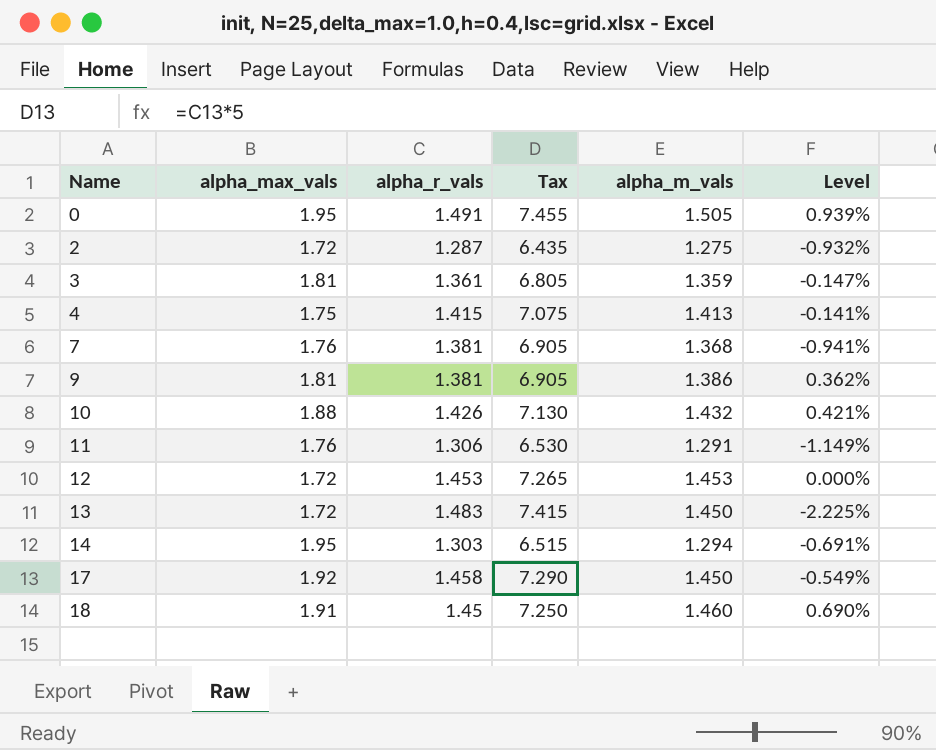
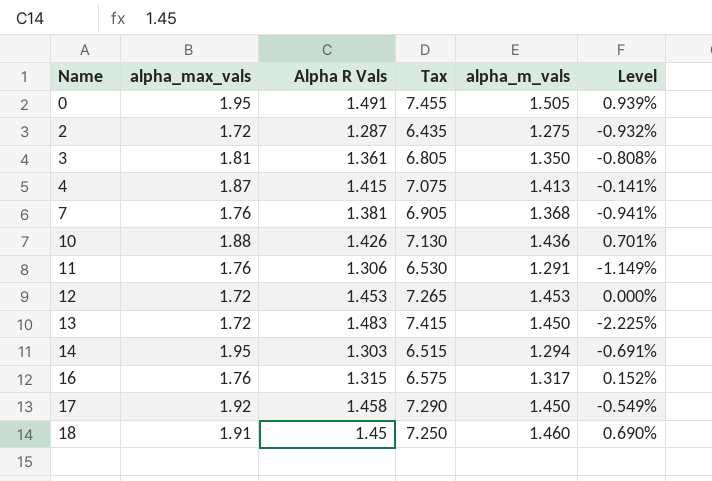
column name: alpha_r_vals -> Alpha R Vals
row 9: 1.81 | 1.381 | 6.905 | 1.386 | 0.362% -> none
3 | alpha_m_vals: 1.359 -> 1.350
3 | Level: -0.147% -> -0.808%
4 | alpha_max_vals: 1.75 -> 1.87
10 | alpha_m_vals: 1.432 -> 1.436
10 | Level: 0.421% -> 0.701%
row 16: none -> 1.76 | 1.315 | 6.575 | 1.317 | 0.152%

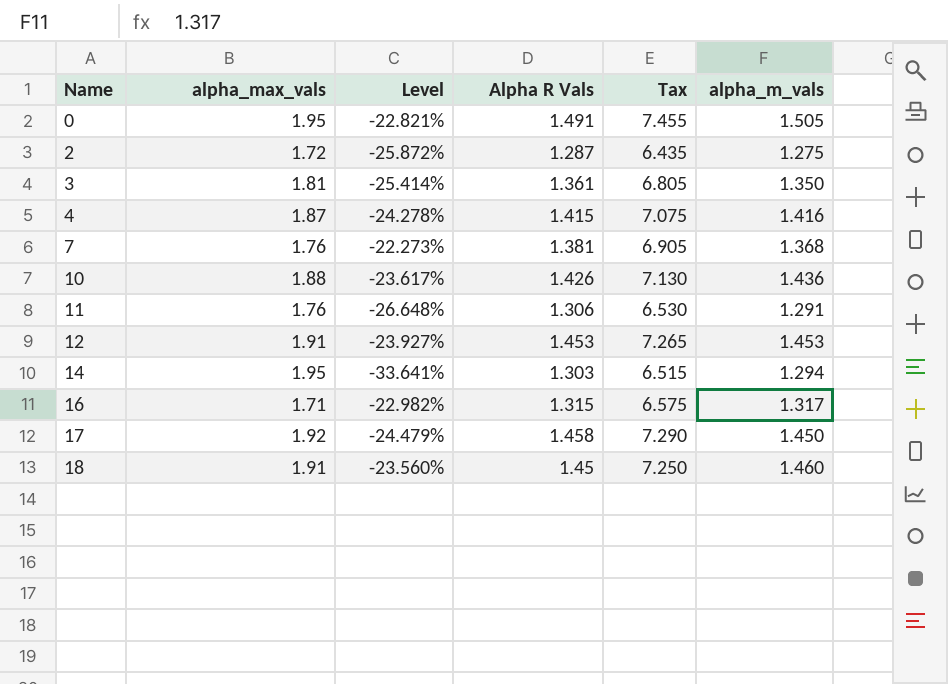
column Level | formula: ([alpha_m_vals] - [Alpha R Vals]) / [Alpha R Vals] -> ([alpha_m_vals] - [alpha_max_vals]) / [alpha_max_vals]
column Level | position: 6 -> 3
row 13: 1.72 | 1.483 | 7.415 | 1.450 | -2.225% -> none
4 | alpha_m_vals: 1.413 -> 1.416
12 | alpha_max_vals: 1.72 -> 1.91
16 | alpha_max_vals: 1.76 -> 1.71

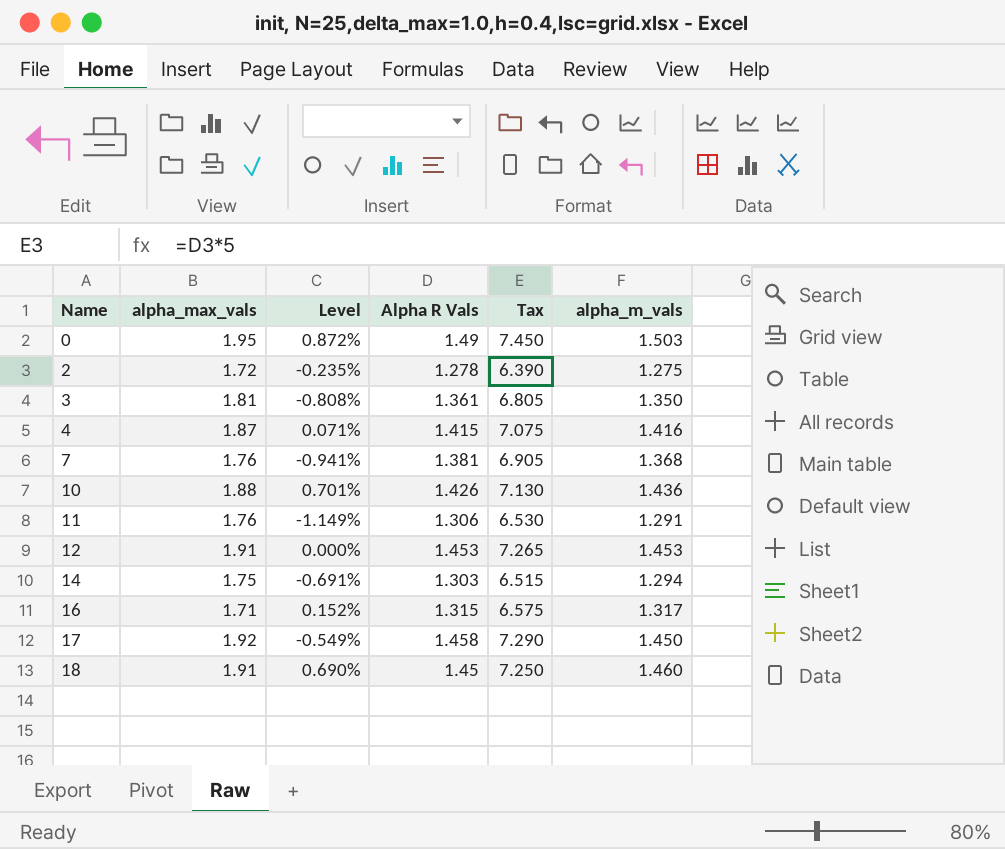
column Level | formula: ([alpha_m_vals] - [alpha_max_vals]) / [alpha_max_vals] -> ([alpha_m_vals] - [Alpha R Vals]) / [Alpha R Vals]
0 | Alpha R Vals: 1.491 -> 1.49
0 | Tax: 7.455 -> 7.450
0 | alpha_m_vals: 1.505 -> 1.503
2 | Alpha R Vals: 1.287 -> 1.278
2 | Tax: 6.435 -> 6.390
14 | alpha_max_vals: 1.95 -> 1.75

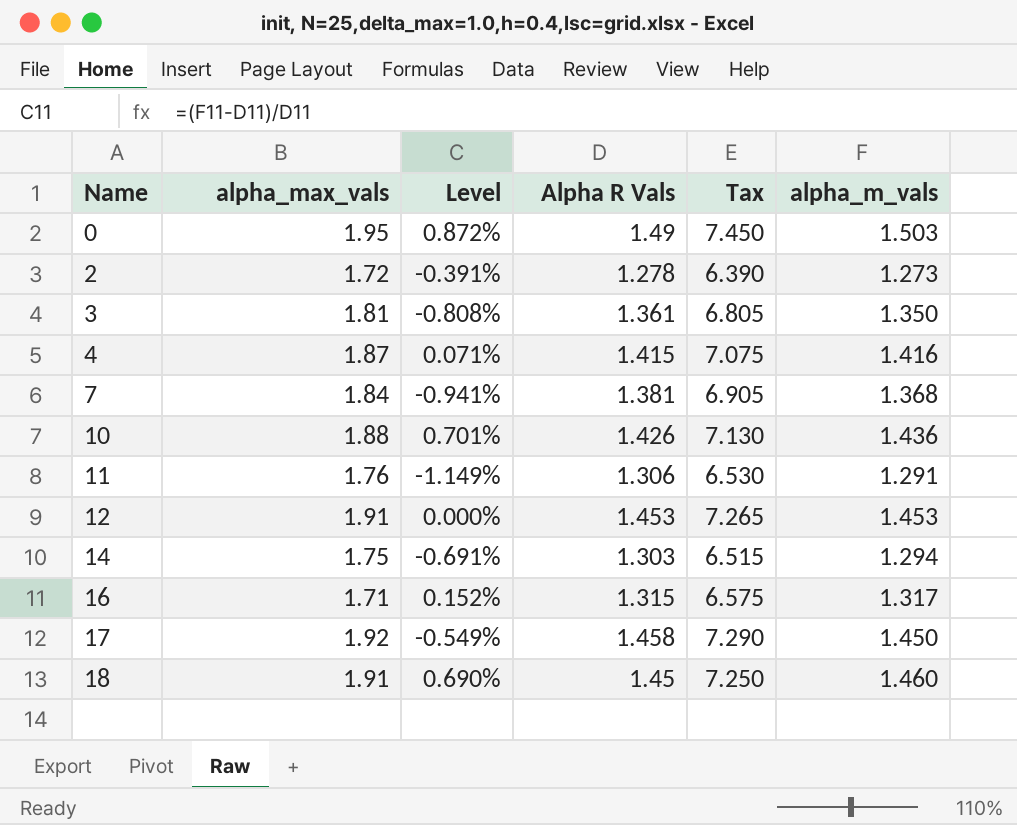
2 | Level: -0.235% -> -0.391%
2 | alpha_m_vals: 1.275 -> 1.273
7 | alpha_max_vals: 1.76 -> 1.84

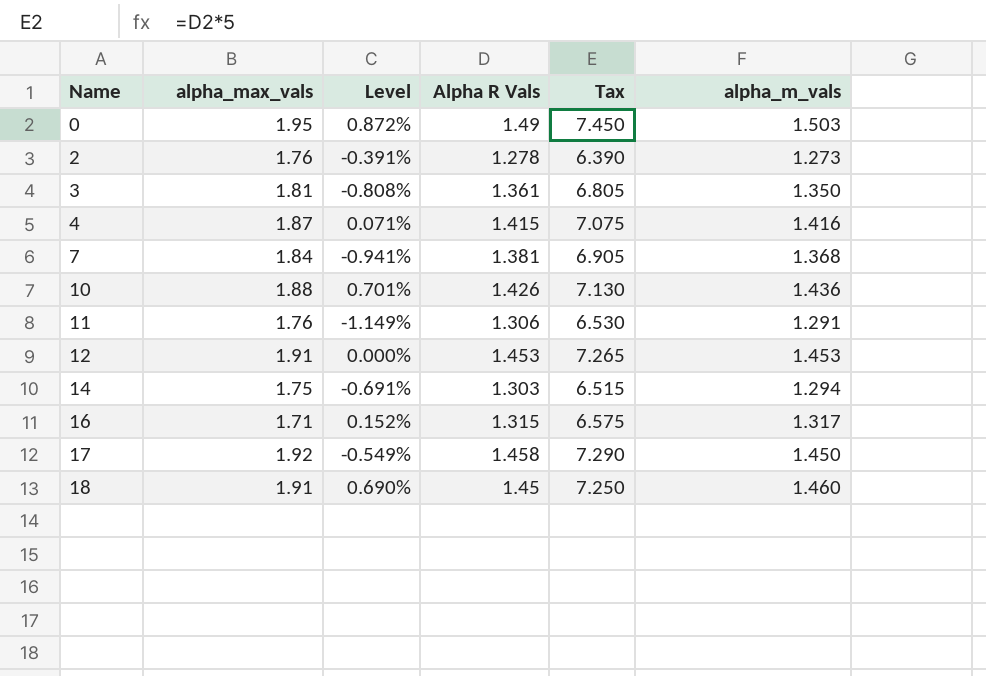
2 | alpha_max_vals: 1.72 -> 1.76

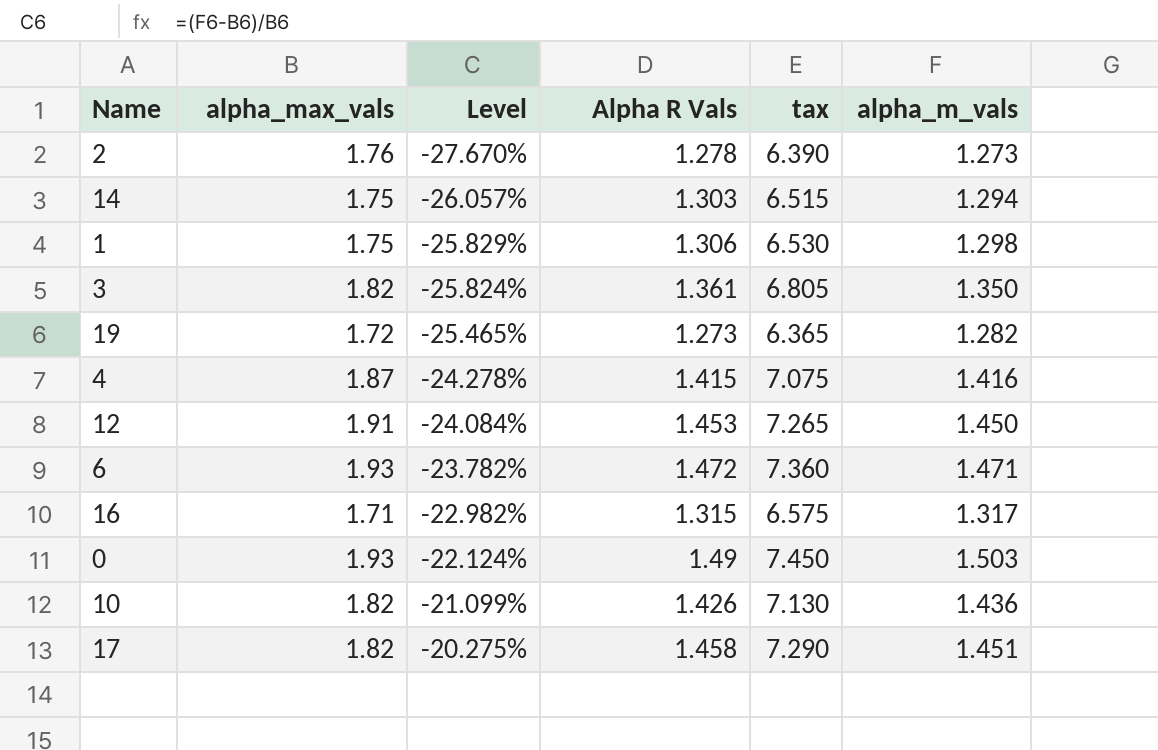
row order: Name ascending -> Level ascending
column Level | formula: ([alpha_m_vals] - [Alpha R Vals]) / [Alpha R Vals] -> ([alpha_m_vals] - [alpha_max_vals]) / [alpha_max_vals]
column name: Tax -> tax
row 7: 1.84 | -0.941% | 1.381 | 6.905 | 1.368 -> none
row 11: 1.76 | -1.149% | 1.306 | 6.530 | 1.291 -> none
row 18: 1.91 | 0.690% | 1.45 | 7.250 | 1.460 -> none
row 1: none -> 1.75 | -25.829% | 1.306 | 6.530 | 1.298
3 | alpha_max_vals: 1.81 -> 1.82
row 19: none -> 1.72 | -25.465% | 1.273 | 6.365 | 1.282
12 | alpha_m_vals: 1.453 -> 1.450
row 6: none -> 1.93 | -23.782% | 1.472 | 7.360 | 1.471
0 | alpha_max_vals: 1.95 -> 1.93
10 | alpha_max_vals: 1.88 -> 1.82
17 | alpha_max_vals: 1.92 -> 1.82
17 | alpha_m_vals: 1.450 -> 1.451

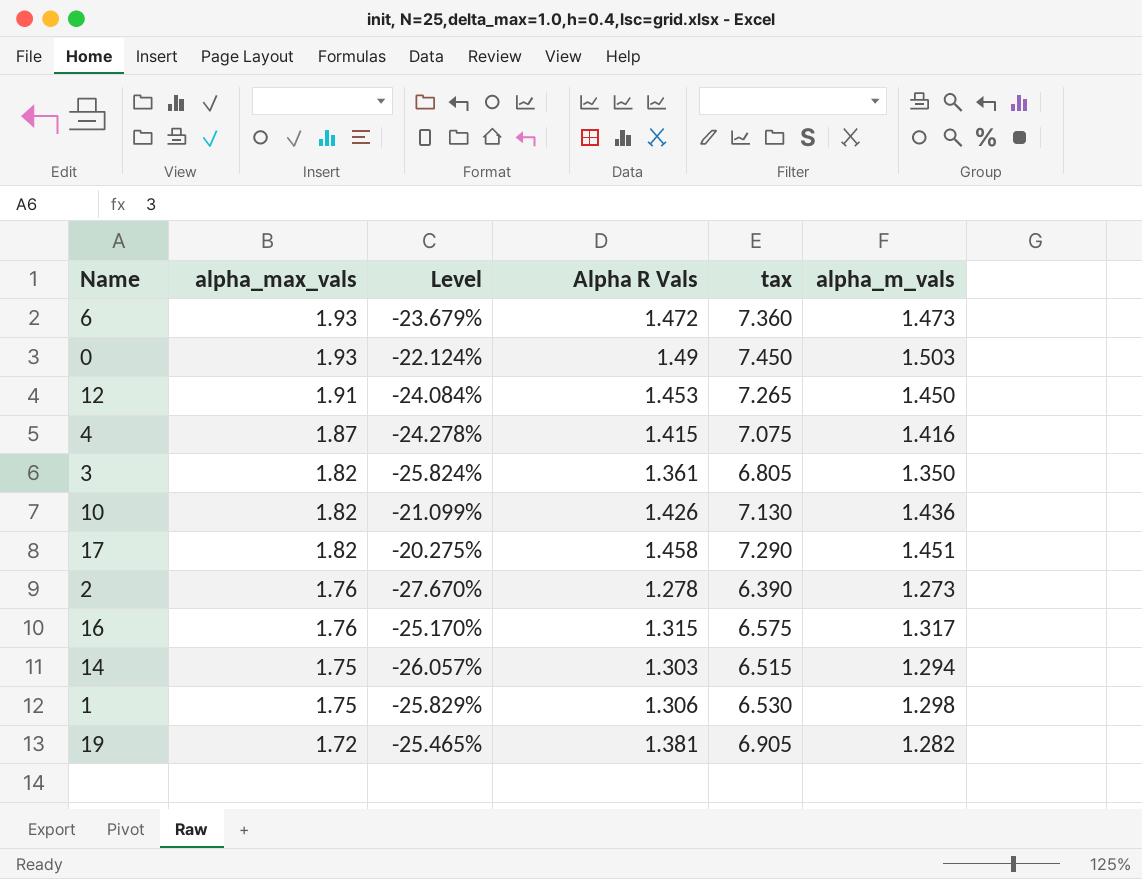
row order: Level ascending -> alpha_max_vals descending
6 | Level: -23.782% -> -23.679%
6 | alpha_m_vals: 1.471 -> 1.473
16 | alpha_max_vals: 1.71 -> 1.76
16 | Level: -22.982% -> -25.170%
19 | Alpha R Vals: 1.273 -> 1.381
19 | tax: 6.365 -> 6.905

